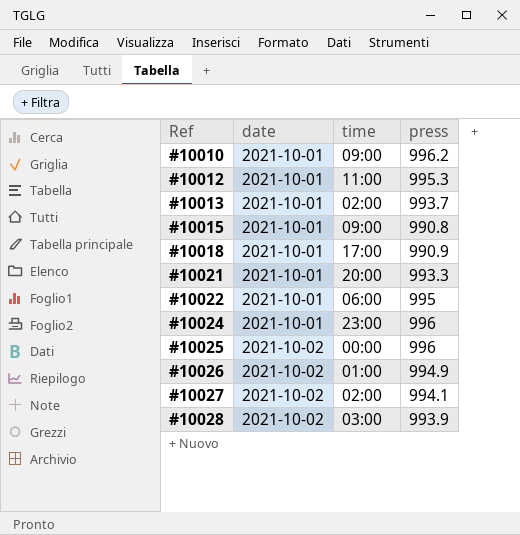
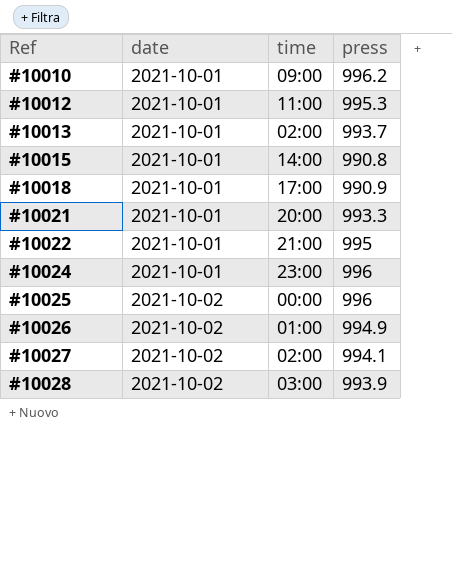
#10015 | time: 09:00 -> 14:00
#10022 | time: 06:00 -> 21:00

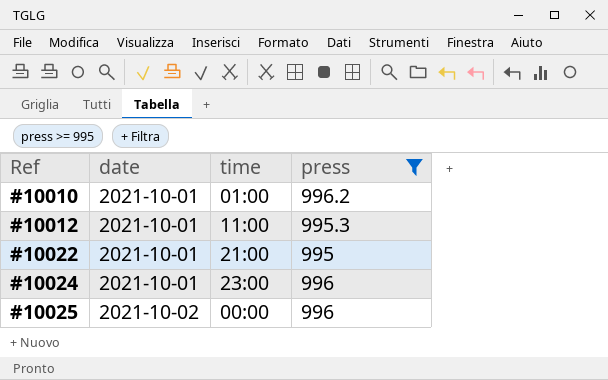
filter: none -> press >= 995
#10010 | time: 09:00 -> 01:00

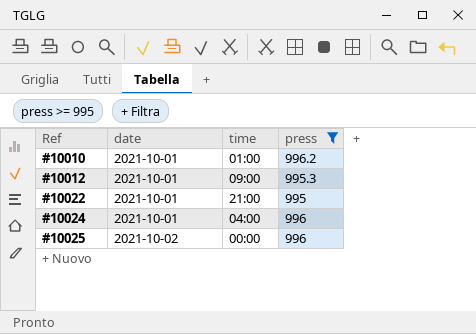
#10012 | time: 11:00 -> 09:00
#10024 | time: 23:00 -> 04:00

